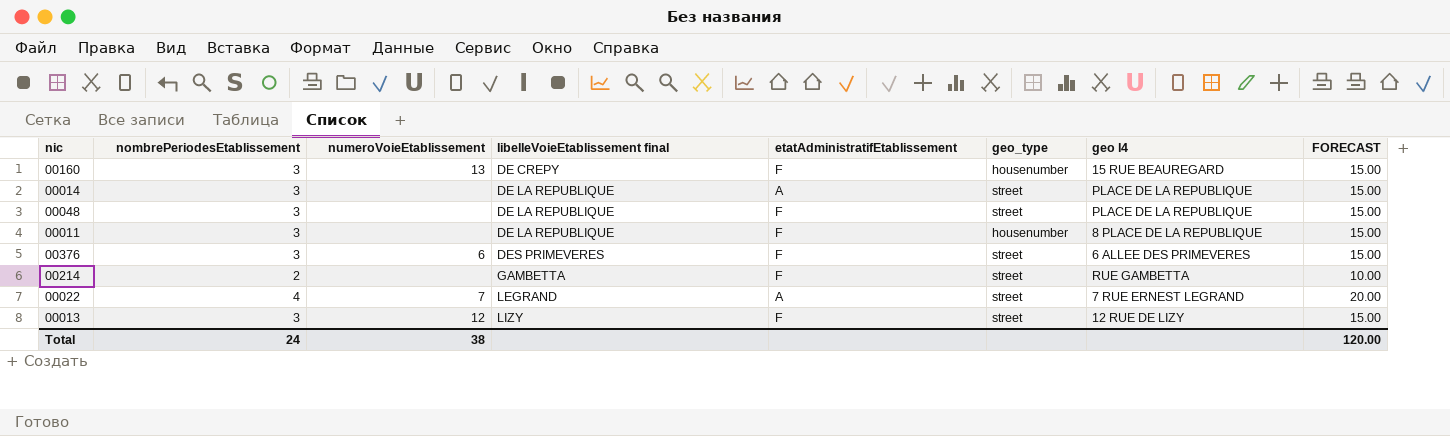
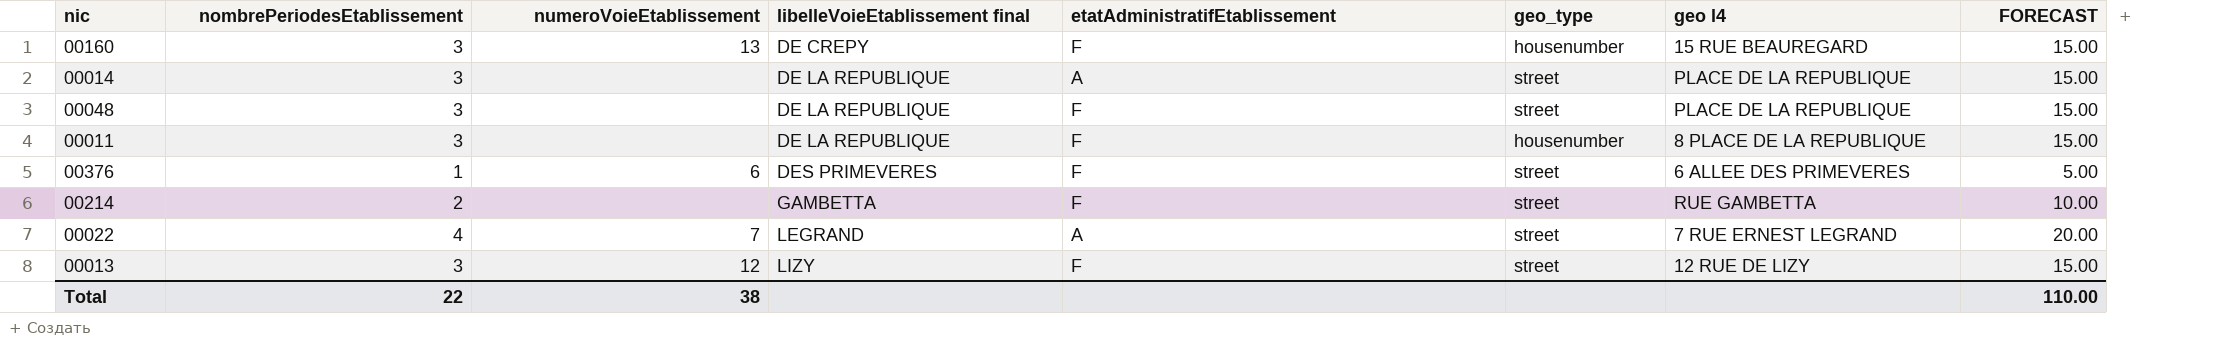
00376 | nombrePeriodesEtablissement: 3 -> 1
00376 | FORECAST: 15.00 -> 5.00
Total | nombrePeriodesEtablissement: 24 -> 22
Total | FORECAST: 120.00 -> 110.00

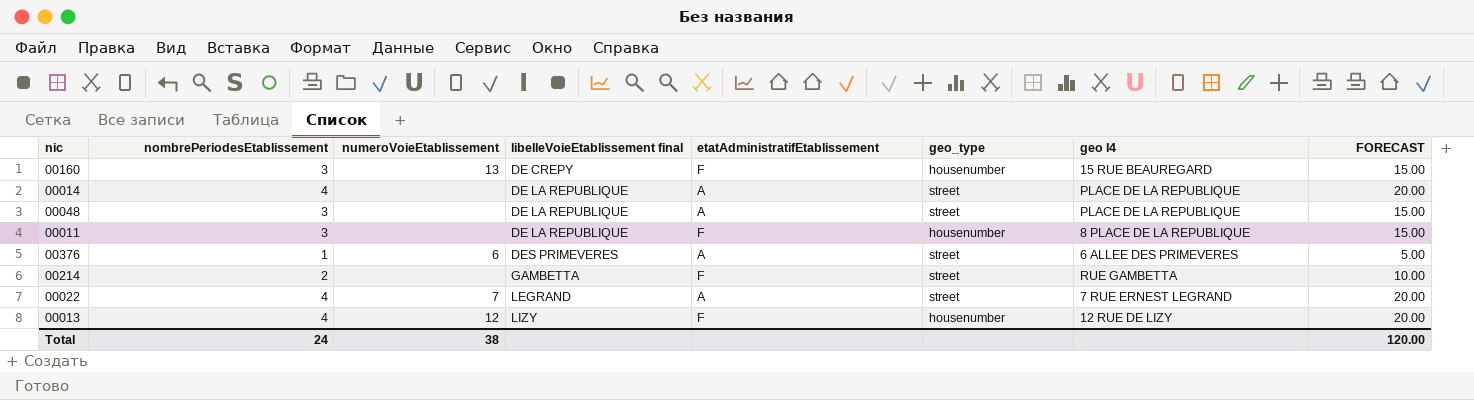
00014 | nombrePeriodesEtablissement: 3 -> 4
00014 | FORECAST: 15.00 -> 20.00
00048 | etatAdministratifEtablissement: F -> A
00376 | etatAdministratifEtablissement: F -> A
00013 | nombrePeriodesEtablissement: 3 -> 4
00013 | geo_type: street -> housenumber
00013 | FORECAST: 15.00 -> 20.00
Total | nombrePeriodesEtablissement: 22 -> 24
Total | FORECAST: 110.00 -> 120.00

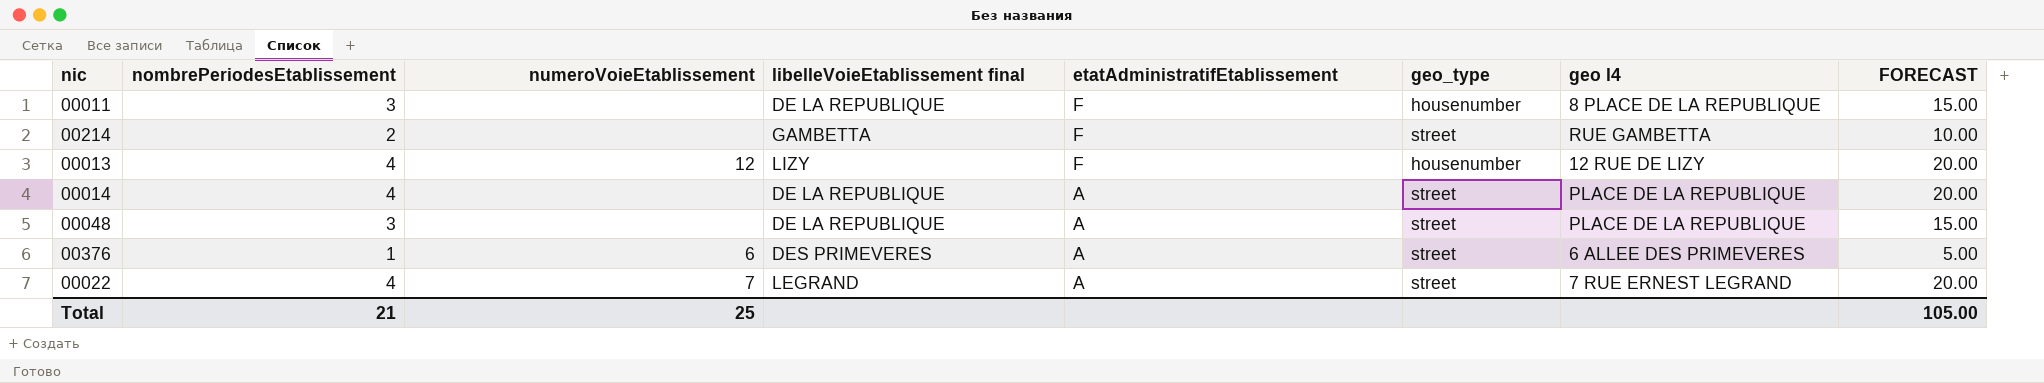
row order: libelleVoieEtablissement final ascending -> etatAdministratifEtablissement descending
row 00160: 3 | 13 | DE CREPY | F | housenumber | 15 RUE BEAUREGARD | 15.00 -> none
Total | nombrePeriodesEtablissement: 24 -> 21
Total | numeroVoieEtablissement: 38 -> 25
Total | FORECAST: 120.00 -> 105.00

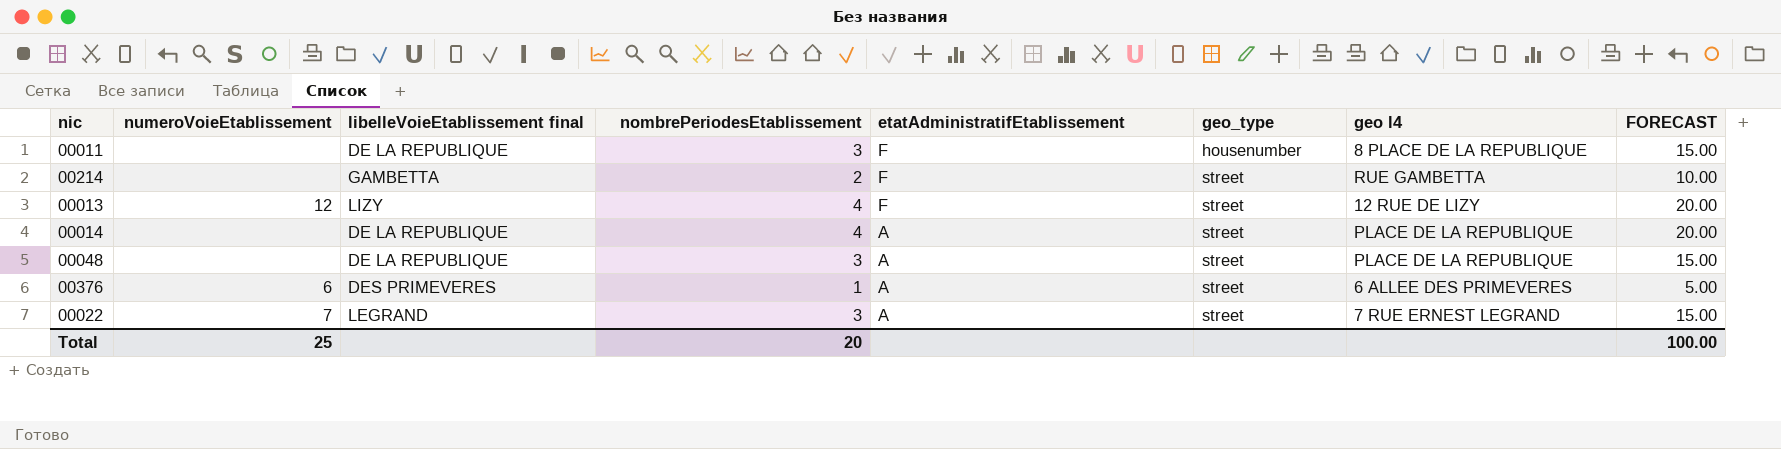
column nombrePeriodesEtablissement | position: 2 -> 4
00013 | geo_type: housenumber -> street
00022 | nombrePeriodesEtablissement: 4 -> 3
00022 | FORECAST: 20.00 -> 15.00
Total | nombrePeriodesEtablissement: 21 -> 20
Total | FORECAST: 105.00 -> 100.00

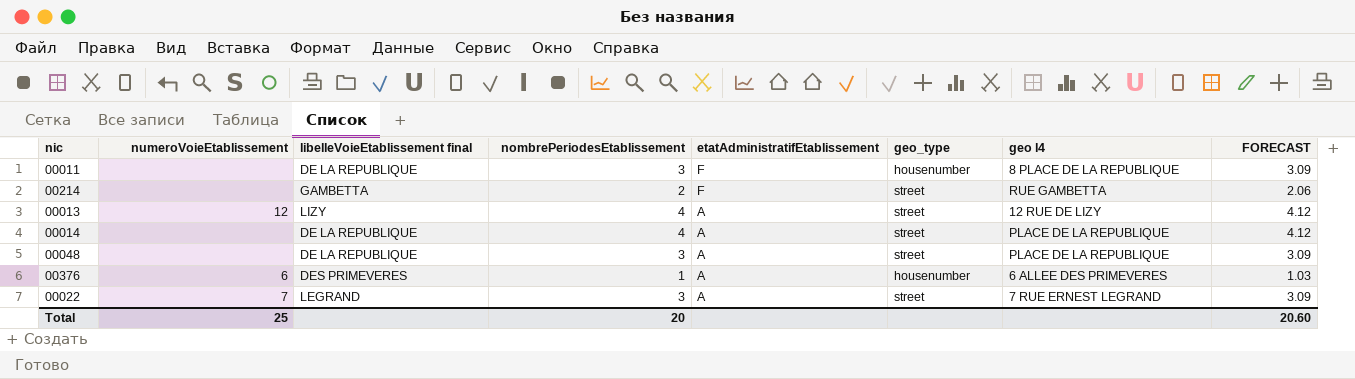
column FORECAST | formula: [nombrePeriodesEtablissement] * 5 -> [nombrePeriodesEtablissement] * 1.03
00013 | etatAdministratifEtablissement: F -> A
00376 | geo_type: street -> housenumber
Total | FORECAST: 100.00 -> 20.60

